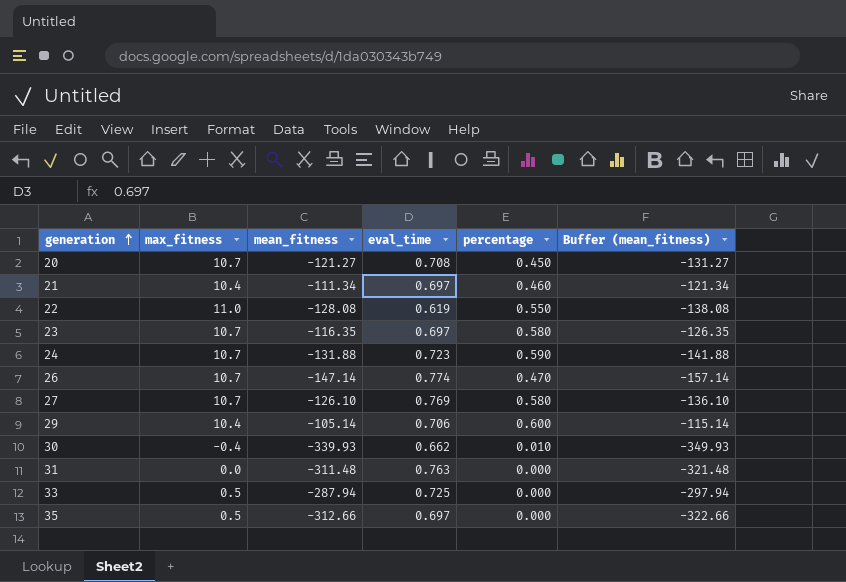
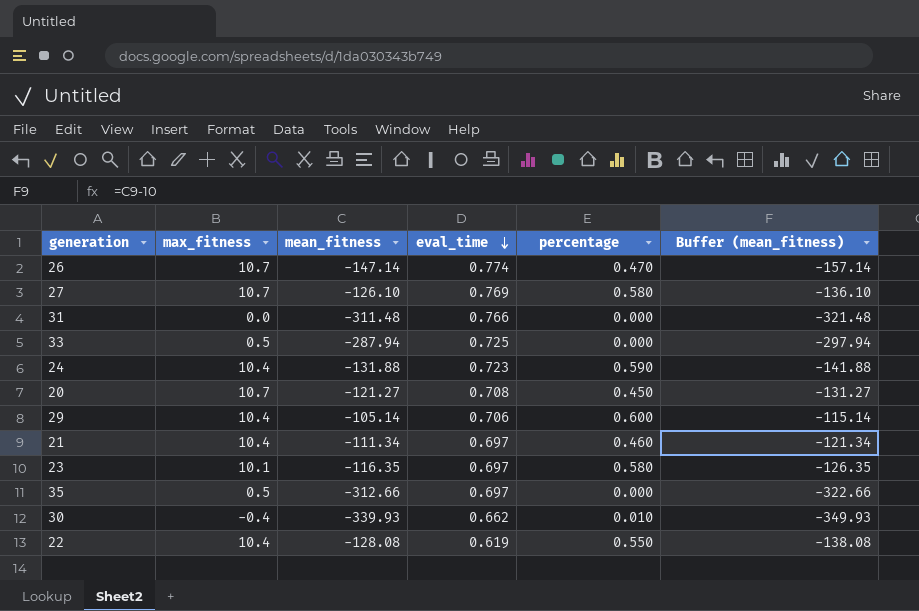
row order: generation ascending -> eval_time descending
31 | eval_time: 0.763 -> 0.766
24 | max_fitness: 10.7 -> 10.4
23 | max_fitness: 10.7 -> 10.1
22 | max_fitness: 11.0 -> 10.4

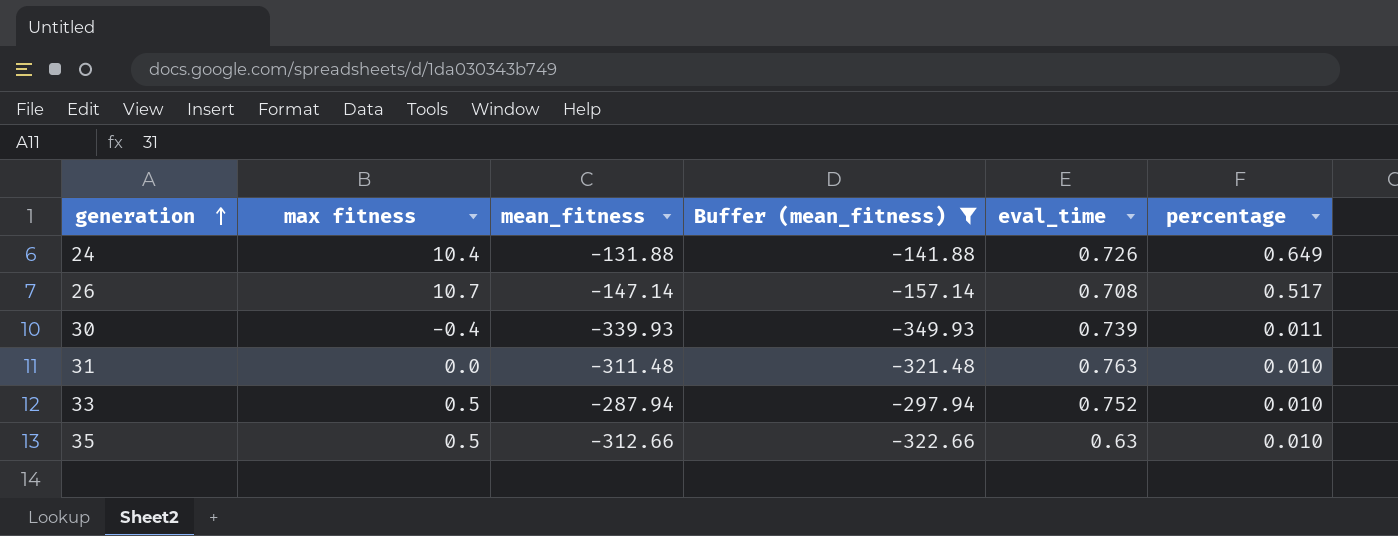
filter: none -> Buffer (mean_fitness) <= -141.88
row order: eval_time descending -> generation ascending
column name: max_fitness -> max fitness
column Buffer (mean_fitness) | position: 6 -> 4
24 | eval_time: 0.723 -> 0.726
24 | percentage: 0.590 -> 0.649
26 | eval_time: 0.774 -> 0.708
26 | percentage: 0.470 -> 0.517
30 | eval_time: 0.662 -> 0.739
30 | percentage: 0.010 -> 0.011
31 | eval_time: 0.766 -> 0.763
31 | percentage: 0.000 -> 0.010
33 | eval_time: 0.725 -> 0.752
33 | percentage: 0.000 -> 0.010
35 | eval_time: 0.697 -> 0.63
35 | percentage: 0.000 -> 0.010

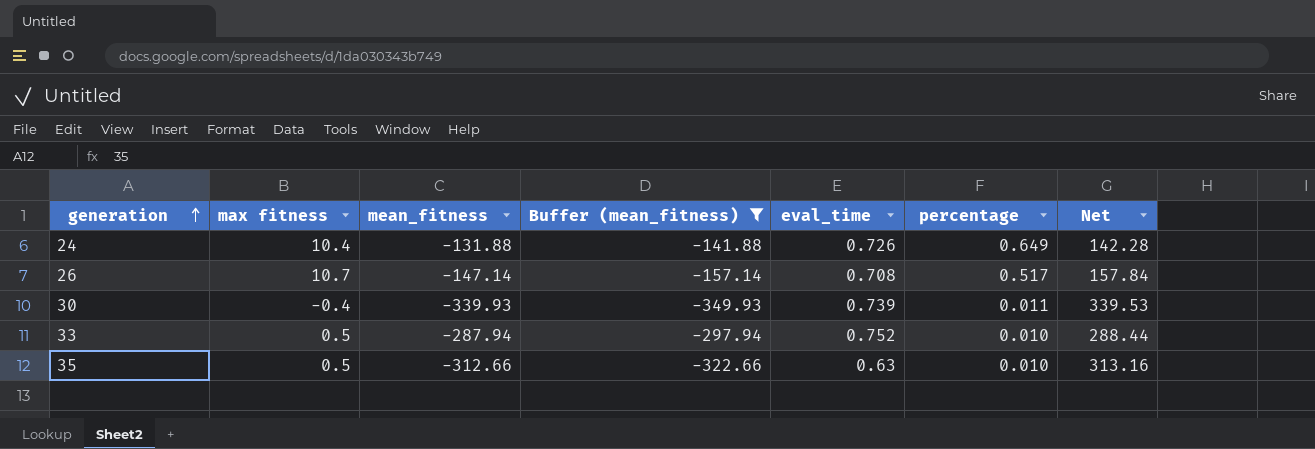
column Net | formula: none -> [max fitness] - [mean_fitness]
row 31: 0.0 | -311.48 | -321.48 | 0.763 | 0.010 -> none

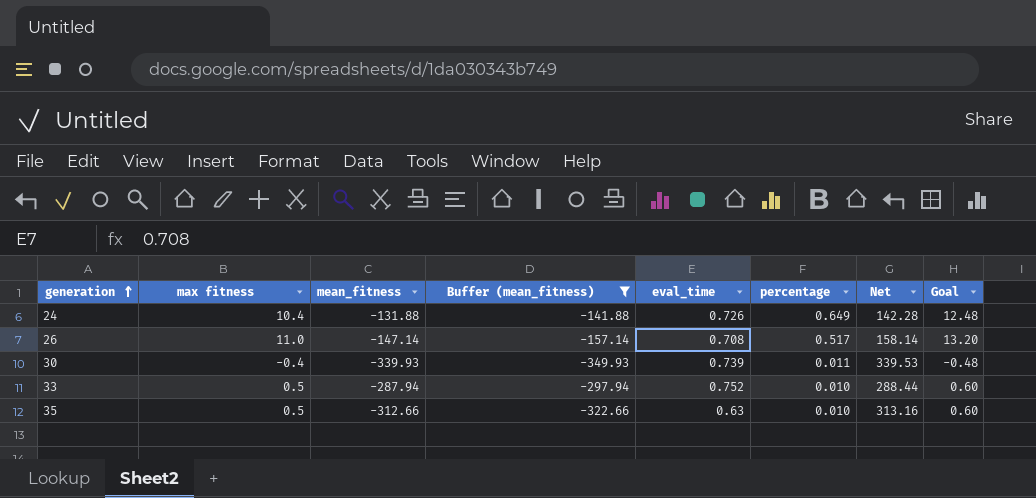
column Goal | formula: none -> [max fitness] * 1.2
26 | max fitness: 10.7 -> 11.0
26 | Net: 157.84 -> 158.14

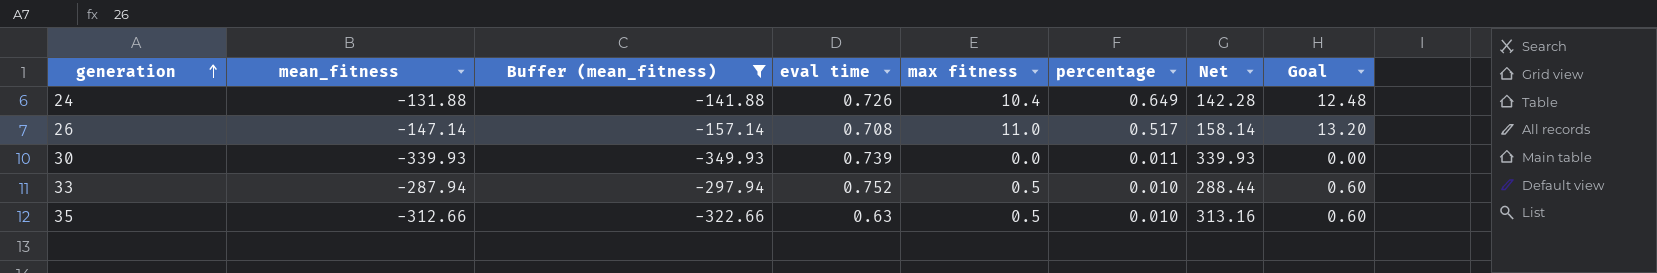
column name: eval_time -> eval time
column max fitness | position: 2 -> 5
30 | max fitness: -0.4 -> 0.0
30 | Net: 339.53 -> 339.93
30 | Goal: -0.48 -> 0.00

